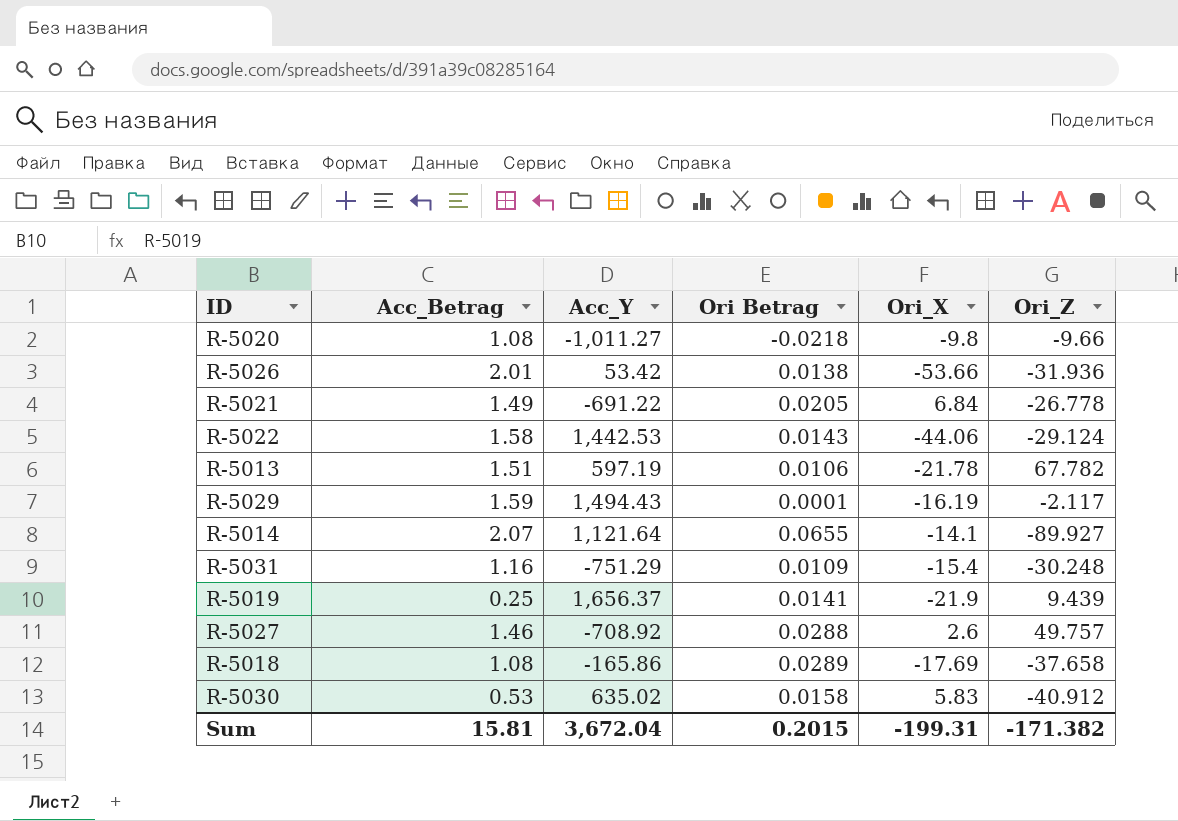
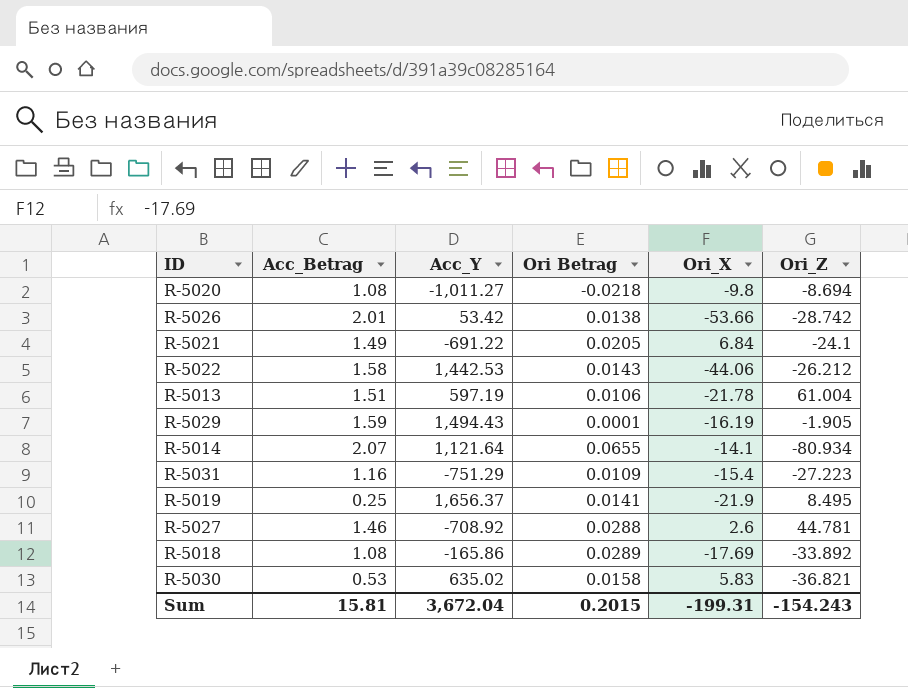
R-5020 | Ori_Z: -9.66 -> -8.694
R-5026 | Ori_Z: -31.936 -> -28.742
R-5021 | Ori_Z: -26.778 -> -24.1
R-5022 | Ori_Z: -29.124 -> -26.212
R-5013 | Ori_Z: 67.782 -> 61.004
R-5029 | Ori_Z: -2.117 -> -1.905
R-5014 | Ori_Z: -89.927 -> -80.934
R-5031 | Ori_Z: -30.248 -> -27.223
R-5019 | Ori_Z: 9.439 -> 8.495
R-5027 | Ori_Z: 49.757 -> 44.781
R-5018 | Ori_Z: -37.658 -> -33.892
R-5030 | Ori_Z: -40.912 -> -36.821
Sum | Ori_Z: -171.382 -> -154.243

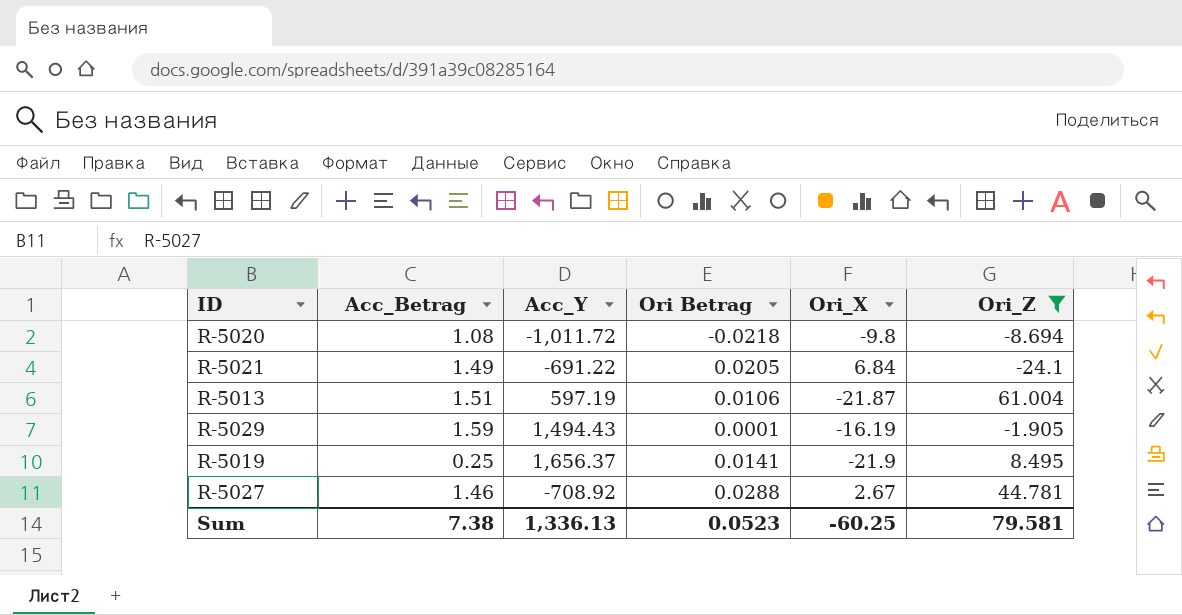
filter: none -> Ori_Z >= -24.1
R-5020 | Acc_Y: -1,011.27 -> -1,011.72
R-5013 | Ori_X: -21.78 -> -21.87
R-5027 | Ori_X: 2.6 -> 2.67
Sum | Acc_Betrag: 15.81 -> 7.38
Sum | Acc_Y: 3,672.04 -> 1,336.13
Sum | Ori Betrag: 0.2015 -> 0.0523
Sum | Ori_X: -199.31 -> -60.25
Sum | Ori_Z: -154.243 -> 79.581

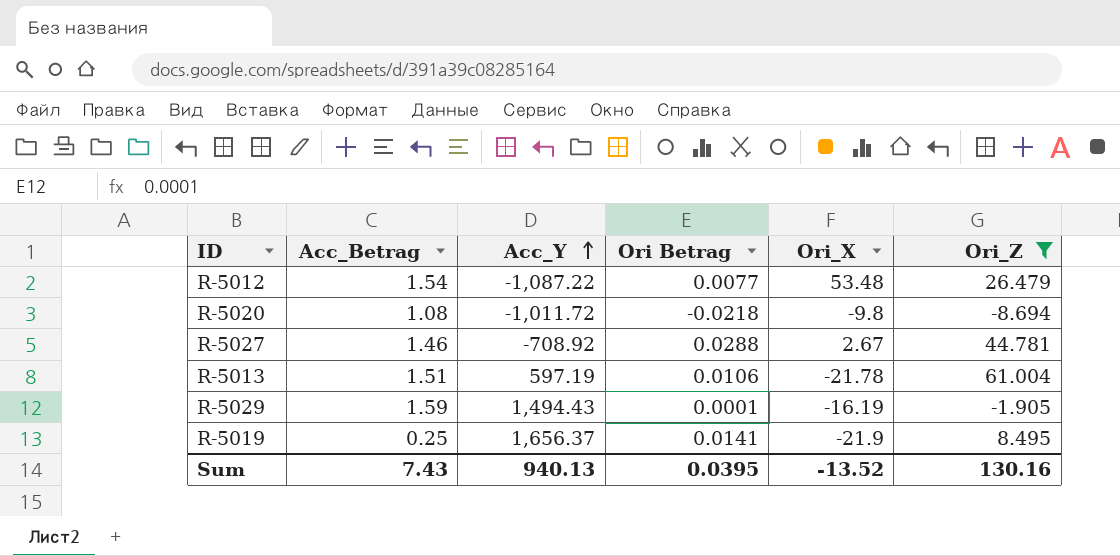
row order: none -> Acc_Y ascending
row R-5021: 1.49 | -691.22 | 0.0205 | 6.84 | -24.1 -> none
row R-5012: none -> 1.54 | -1,087.22 | 0.0077 | 53.48 | 26.479
R-5013 | Ori_X: -21.87 -> -21.78
Sum | Acc_Betrag: 7.38 -> 7.43
Sum | Acc_Y: 1,336.13 -> 940.13
Sum | Ori Betrag: 0.0523 -> 0.0395
Sum | Ori_X: -60.25 -> -13.52
Sum | Ori_Z: 79.581 -> 130.16

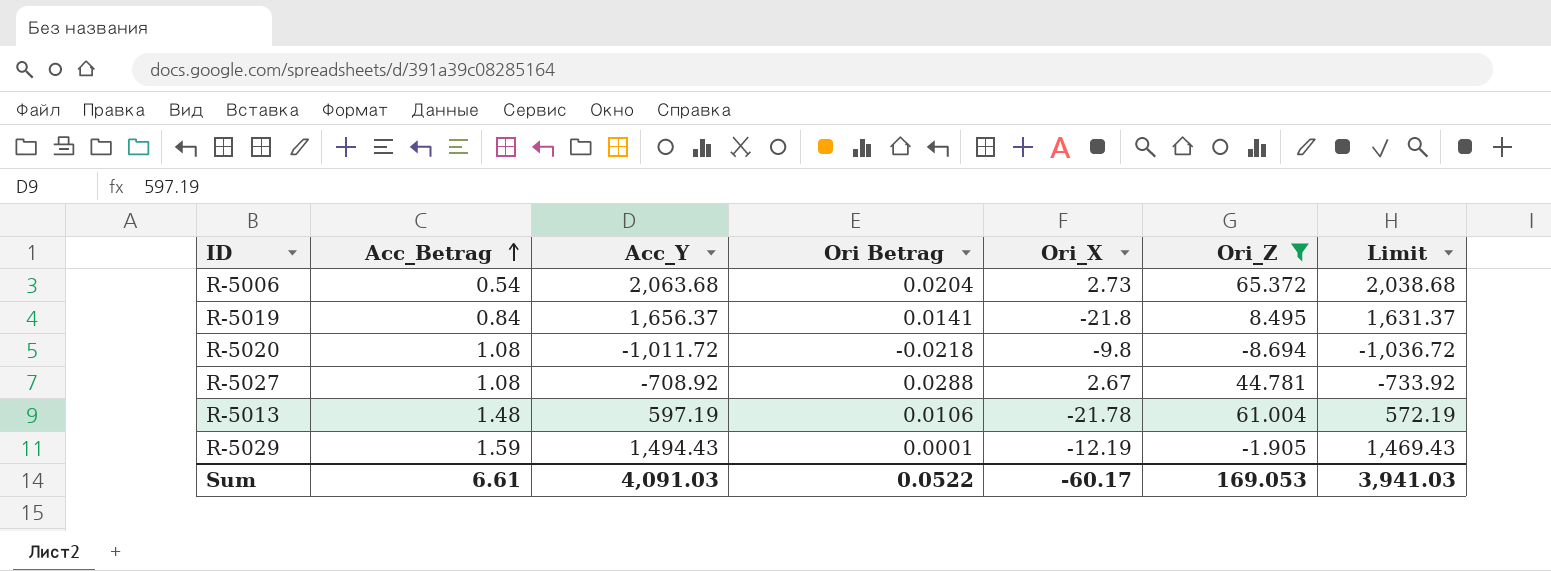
row order: Acc_Y ascending -> Acc_Betrag ascending
column Limit | formula: none -> [Acc_Y] - 25
row R-5012: 1.54 | -1,087.22 | 0.0077 | 53.48 | 26.479 -> none
row R-5006: none -> 0.54 | 2,063.68 | 0.0204 | 2.73 | 65.372 | 2,038.68
R-5019 | Acc_Betrag: 0.25 -> 0.84
R-5019 | Ori_X: -21.9 -> -21.8
R-5027 | Acc_Betrag: 1.46 -> 1.08
R-5013 | Acc_Betrag: 1.51 -> 1.48
R-5029 | Ori_X: -16.19 -> -12.19
Sum | Acc_Betrag: 7.43 -> 6.61
Sum | Acc_Y: 940.13 -> 4,091.03
Sum | Ori Betrag: 0.0395 -> 0.0522
Sum | Ori_X: -13.52 -> -60.17
Sum | Ori_Z: 130.16 -> 169.053

